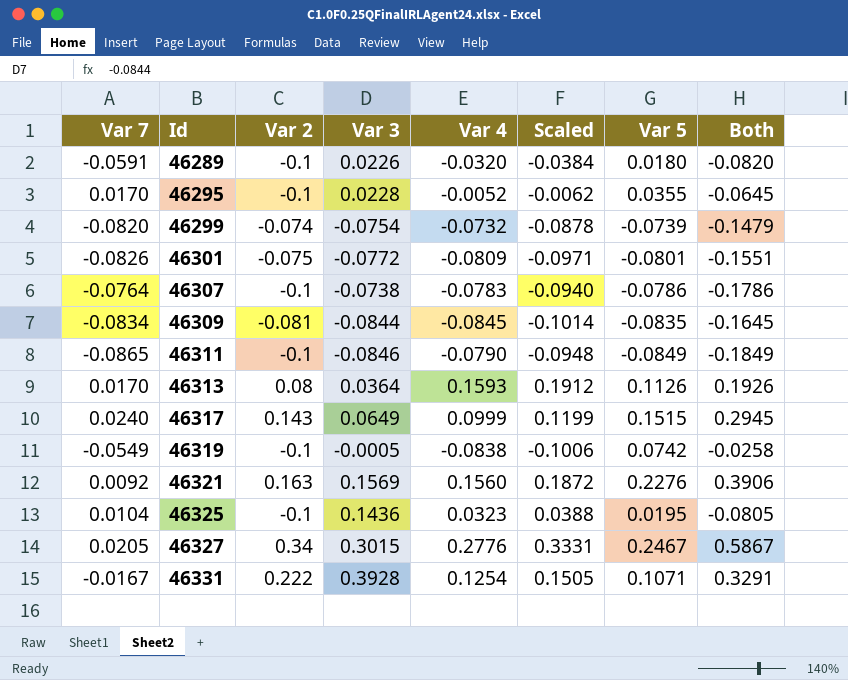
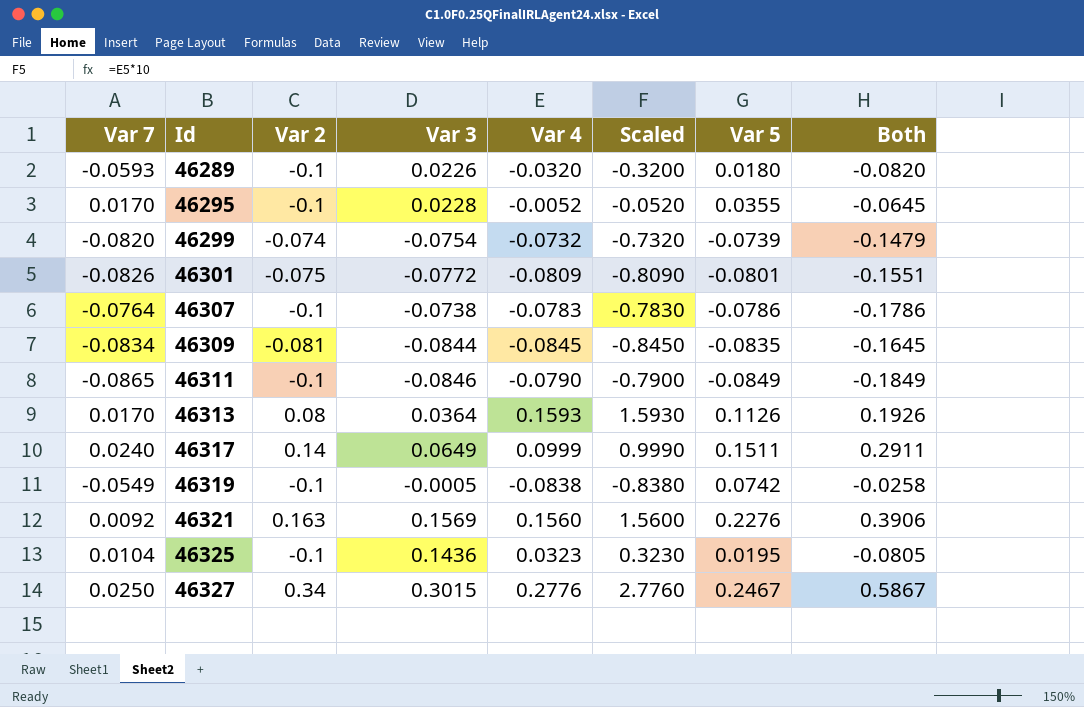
column Scaled | formula: [Var 4] * 1.2 -> [Var 4] * 10
row 46331: -0.0167 | 0.222 | 0.3928 | 0.1254 | 0.1505 | 0.1071 | 0.3291 -> none
46289 | Var 7: -0.0591 -> -0.0593
46317 | Var 2: 0.143 -> 0.14
46317 | Var 5: 0.1515 -> 0.1511
46317 | Both: 0.2945 -> 0.2911
46327 | Var 7: 0.0205 -> 0.0250

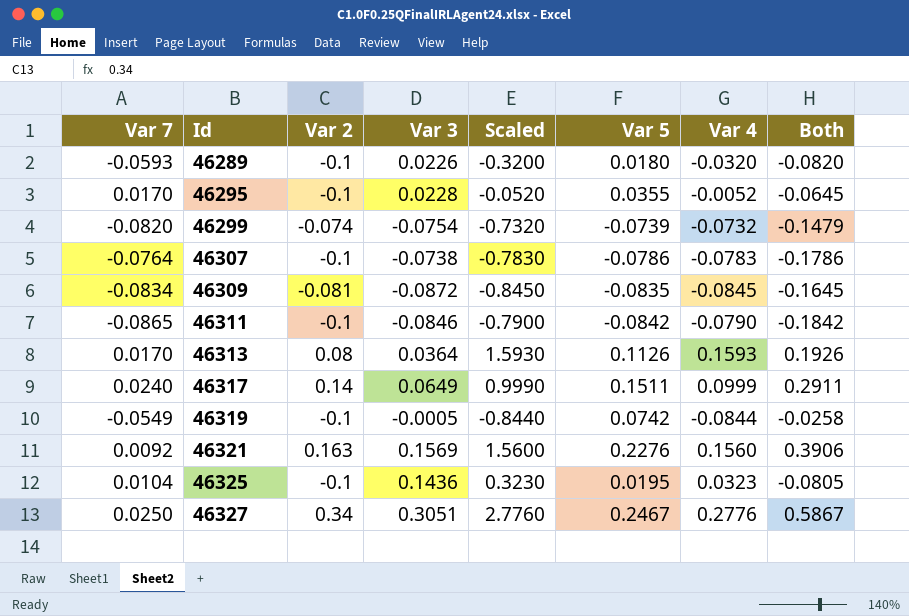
column Var 4 | position: 5 -> 7
row 46301: -0.0826 | -0.075 | -0.0772 | -0.0809 | -0.8090 | -0.0801 | -0.1551 -> none
46309 | Var 3: -0.0844 -> -0.0872
46311 | Var 5: -0.0849 -> -0.0842
46311 | Both: -0.1849 -> -0.1842
46319 | Scaled: -0.8380 -> -0.8440
46319 | Var 4: -0.0838 -> -0.0844
46327 | Var 3: 0.3015 -> 0.3051

